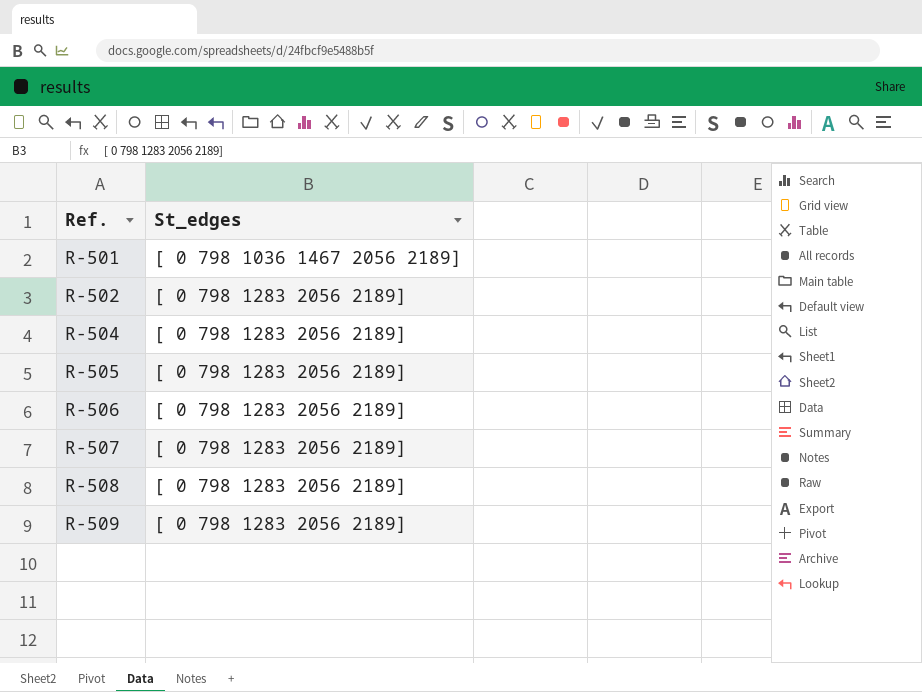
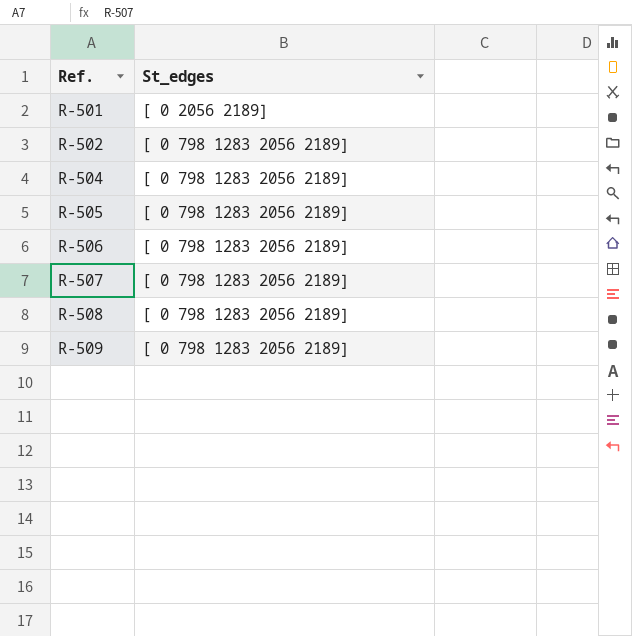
R-501 | St_edges: [ 0 798 1036 1467 2056 2189] -> [ 0 2056 2189]

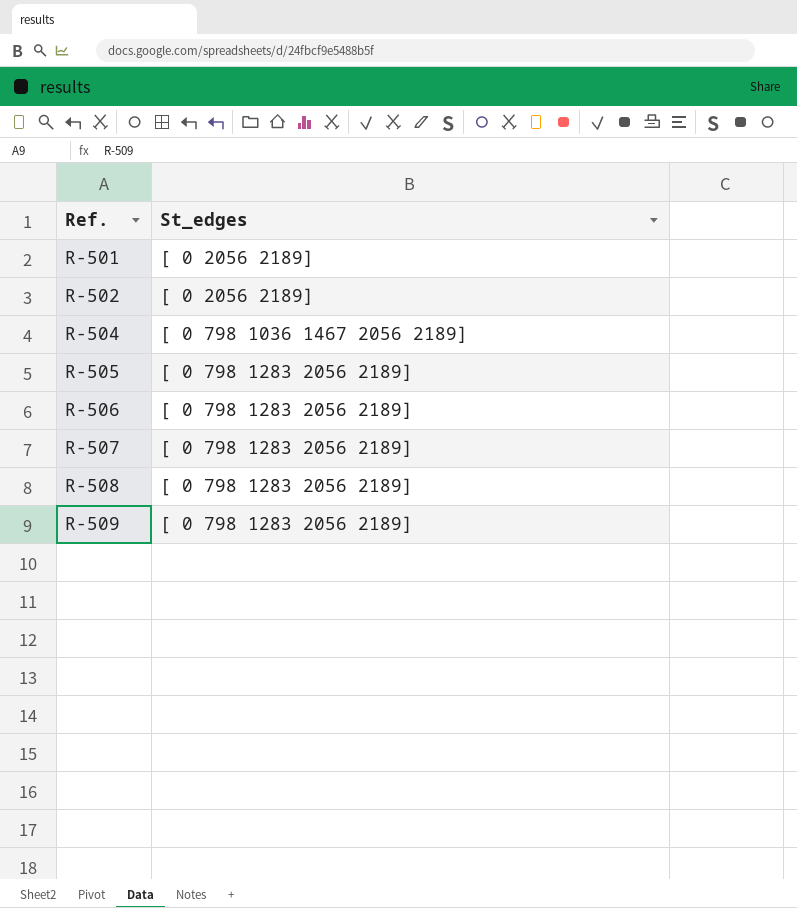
R-502 | St_edges: [ 0 798 1283 2056 2189] -> [ 0 2056 2189]
R-504 | St_edges: [ 0 798 1283 2056 2189] -> [ 0 798 1036 1467 2056 2189]

